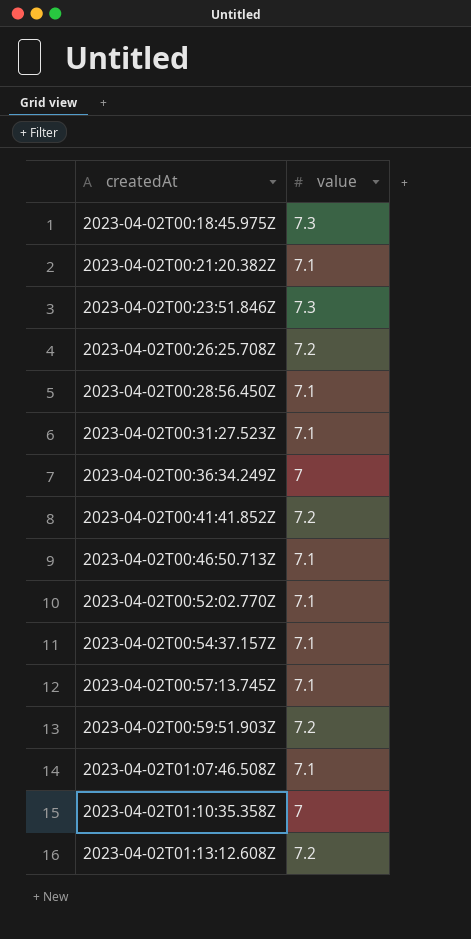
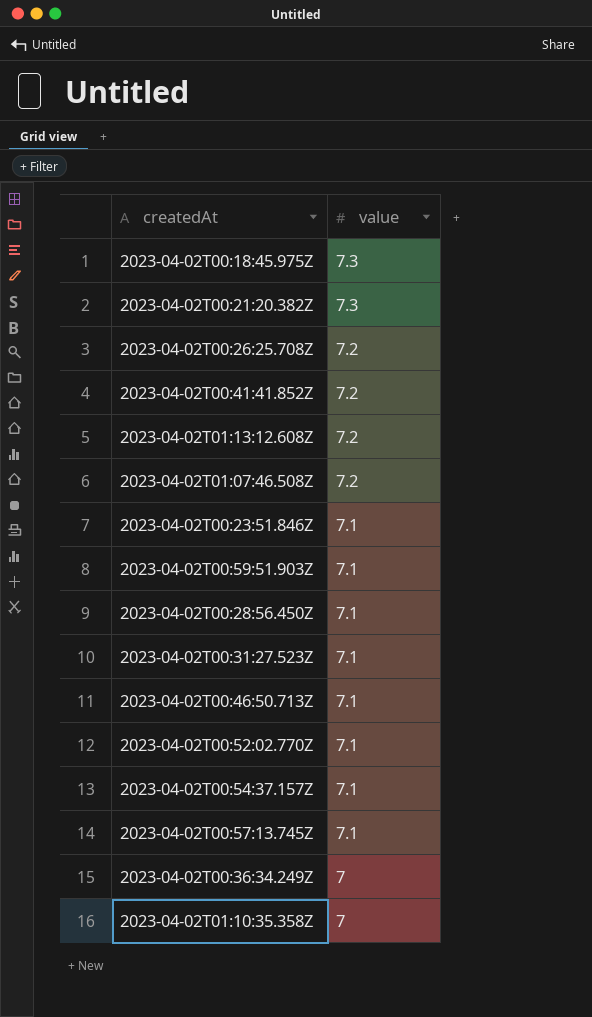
row order: createdAt ascending -> value descending
2023-04-02T00:21:20.382Z | value: 7.1 -> 7.3
2023-04-02T01:07:46.508Z | value: 7.1 -> 7.2
2023-04-02T00:23:51.846Z | value: 7.3 -> 7.1
2023-04-02T00:59:51.903Z | value: 7.2 -> 7.1

